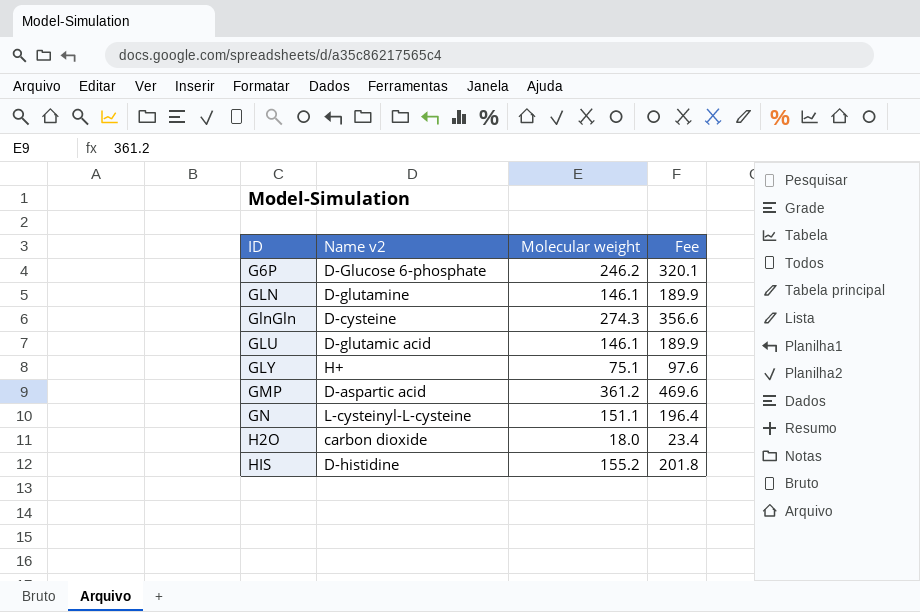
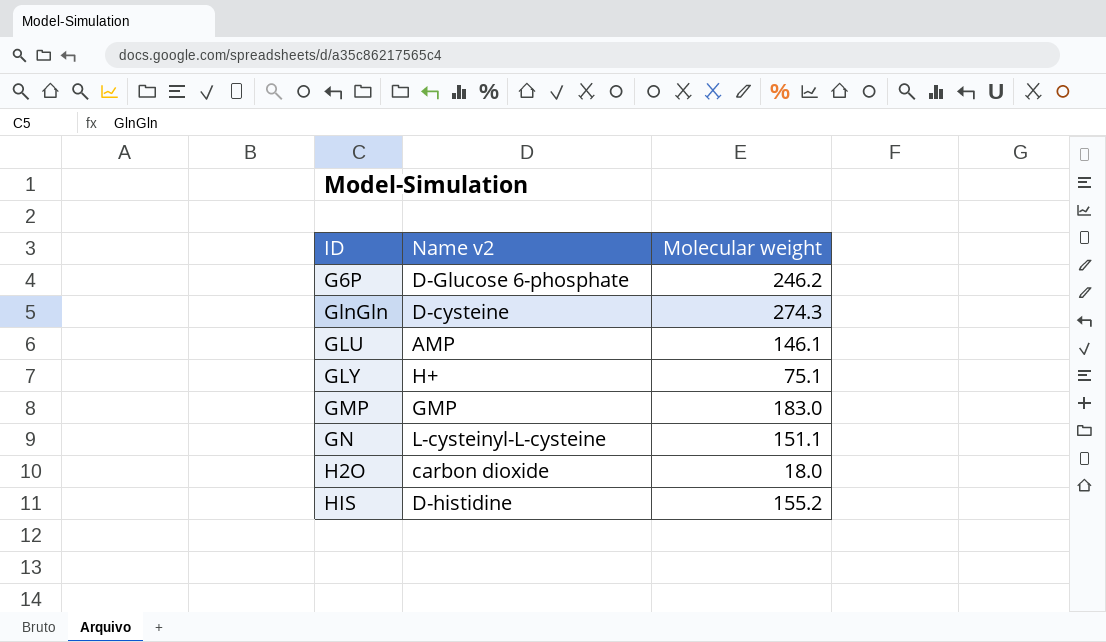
column Fee | formula: [Molecular weight] * 1.3 -> none
row GLN: D-glutamine | 146.1 | 189.9 -> none
GLU | Name v2: D-glutamic acid -> AMP
GMP | Name v2: D-aspartic acid -> GMP
GMP | Molecular weight: 361.2 -> 183.0

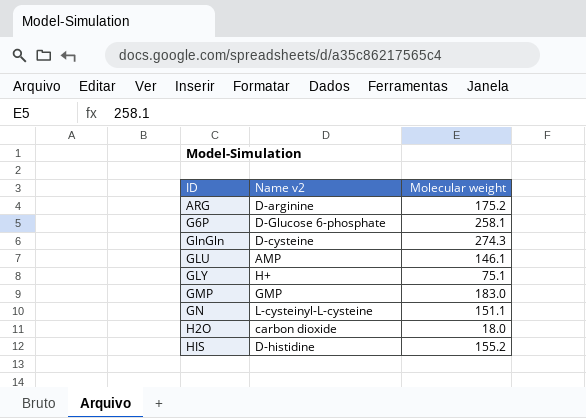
row ARG: none -> D-arginine | 175.2
G6P | Molecular weight: 246.2 -> 258.1

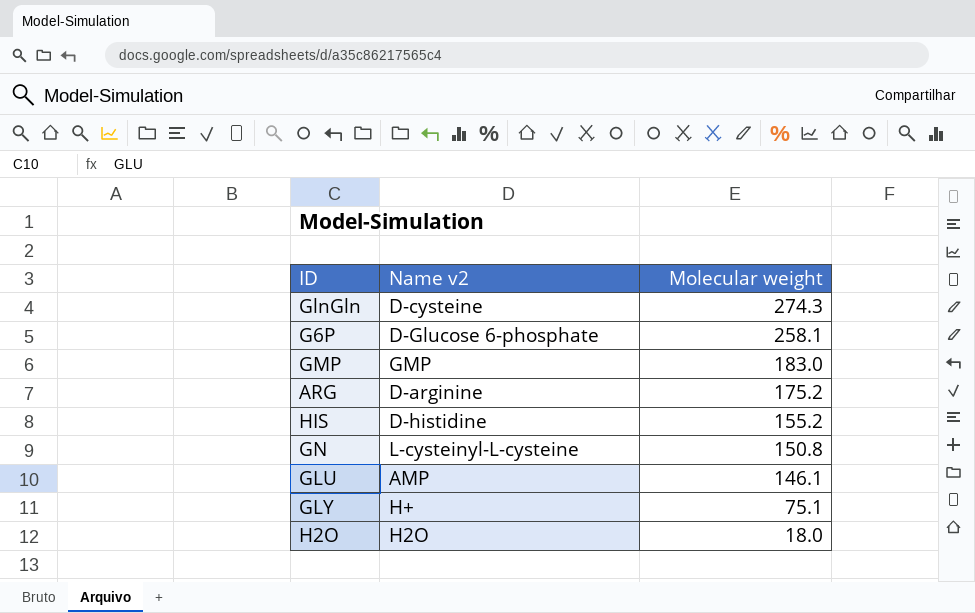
row order: ID ascending -> Molecular weight descending
GN | Molecular weight: 151.1 -> 150.8
H2O | Name v2: carbon dioxide -> H2O

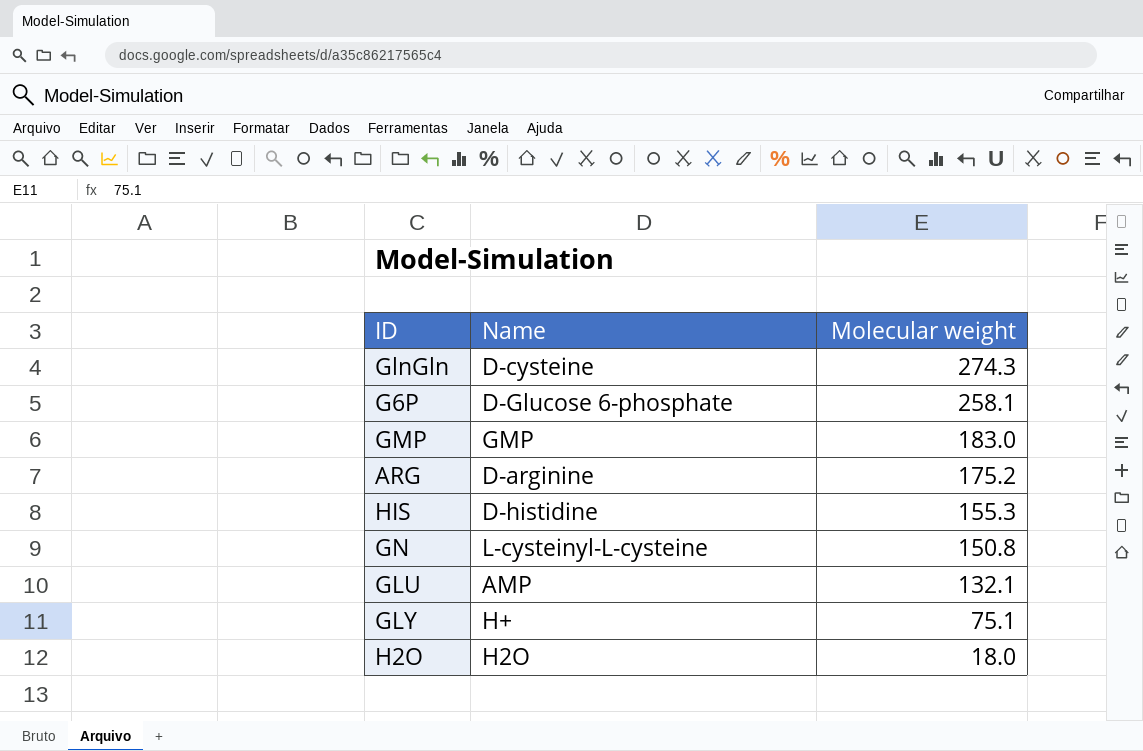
column name: Name v2 -> Name
HIS | Molecular weight: 155.2 -> 155.3
GLU | Molecular weight: 146.1 -> 132.1

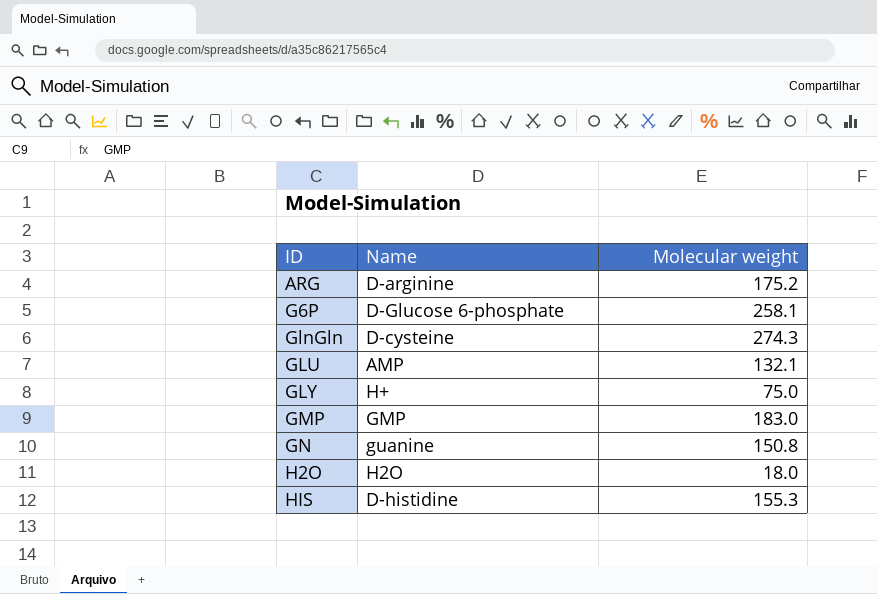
row order: Molecular weight descending -> ID ascending
GLY | Molecular weight: 75.1 -> 75.0
GN | Name: L-cysteinyl-L-cysteine -> guanine

